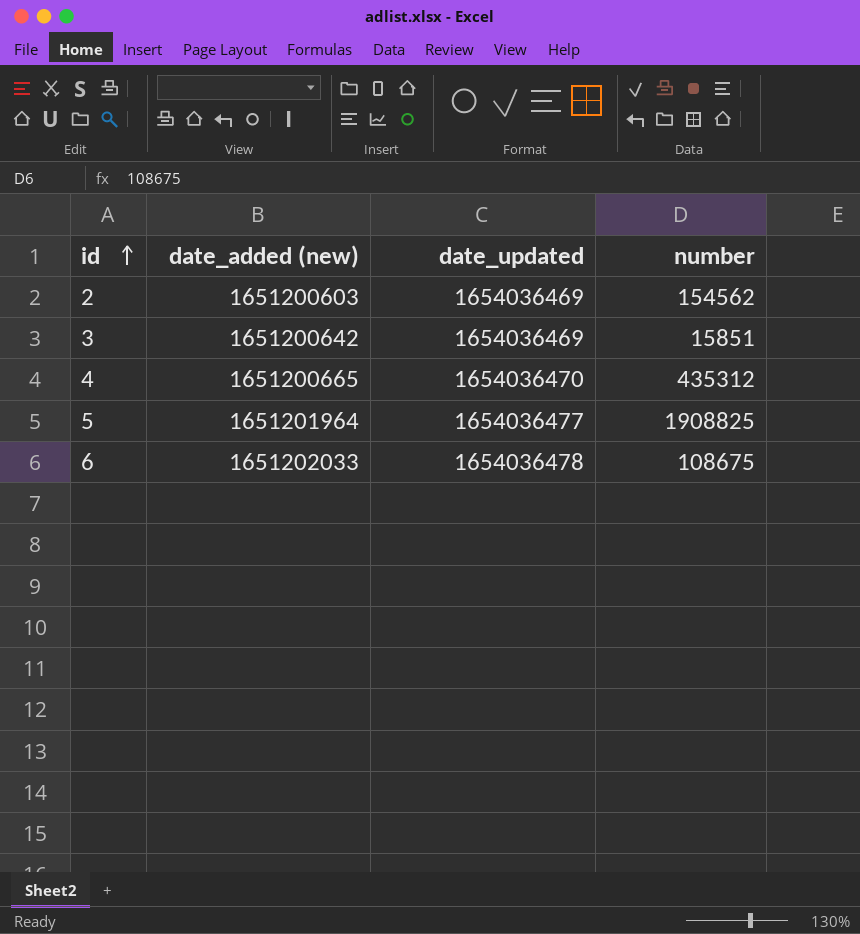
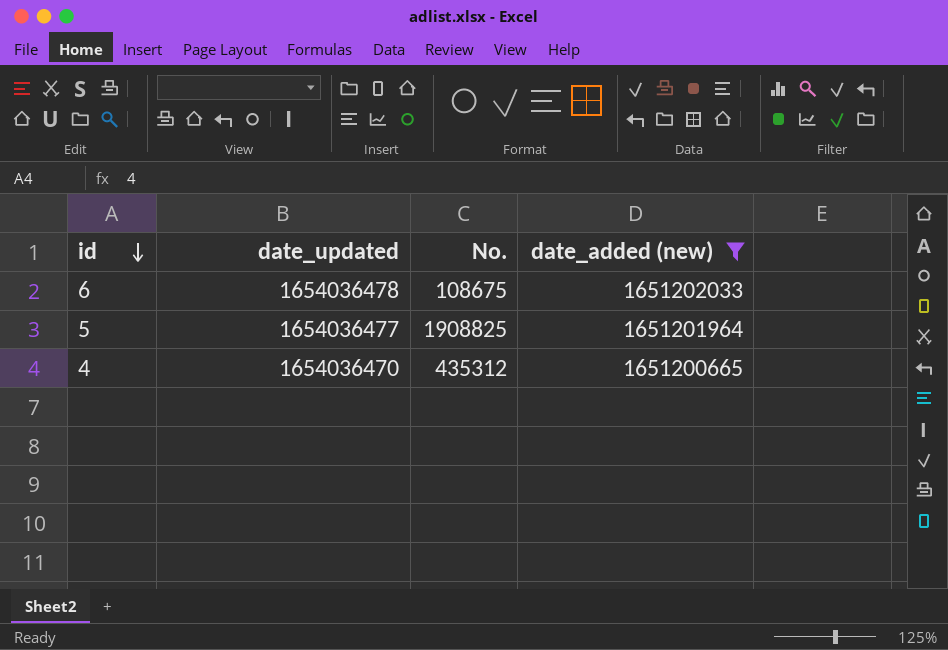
filter: none -> date_added (new) >= 1651200665
row order: id ascending -> id descending
column name: number -> No.
column date_added (new) | position: 2 -> 4

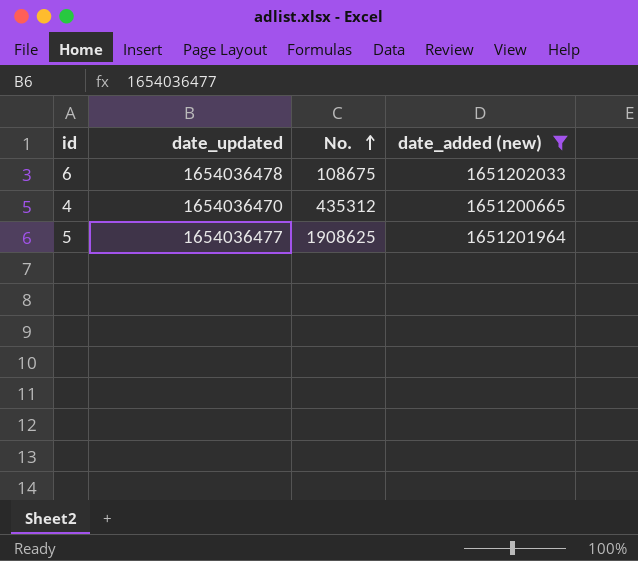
row order: id descending -> No. ascending
5 | No.: 1908825 -> 1908625

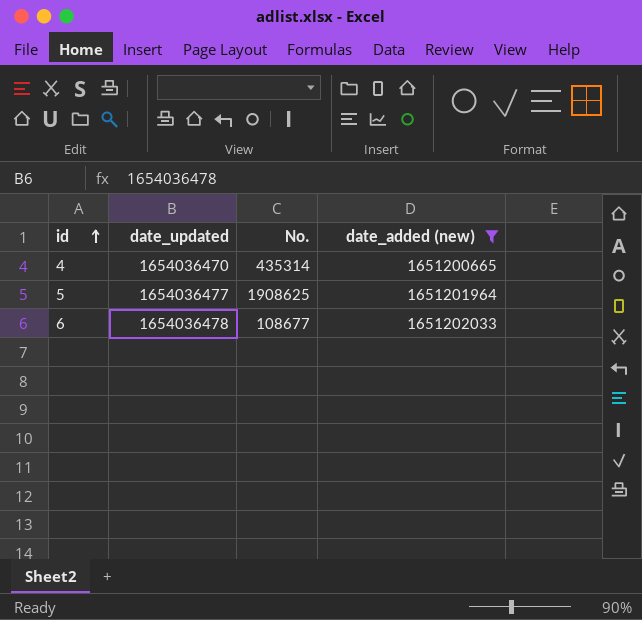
row order: No. ascending -> id ascending
4 | No.: 435312 -> 435314
6 | No.: 108675 -> 108677

